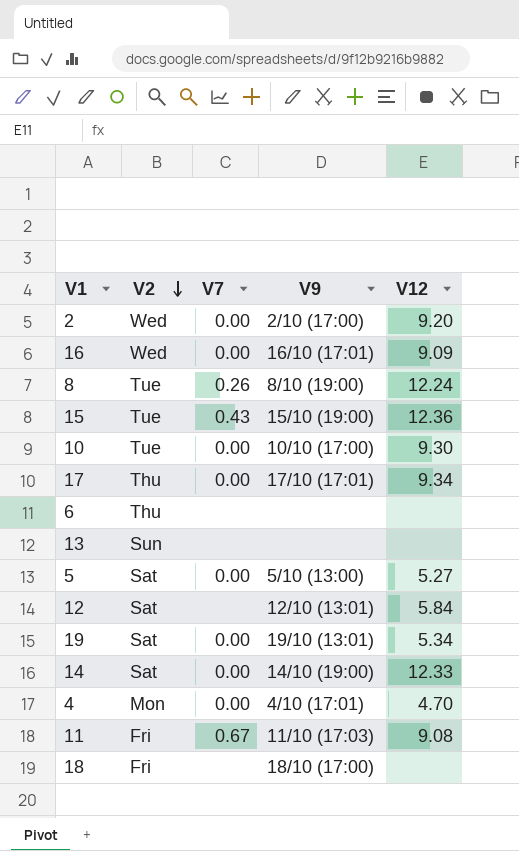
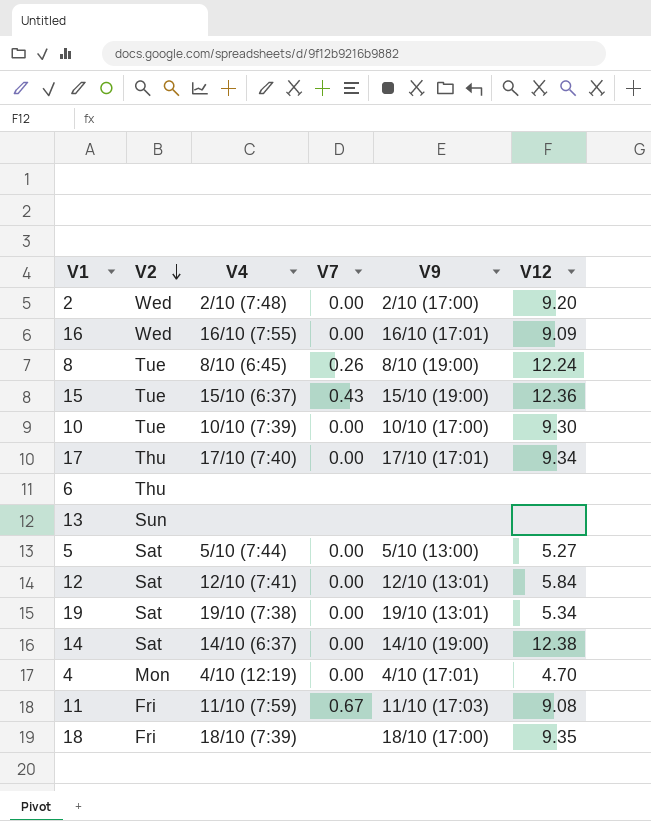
column V4 | position: none -> 3
12 | V7: none -> 0.00
14 | V12: 12.33 -> 12.38
18 | V12: none -> 9.35

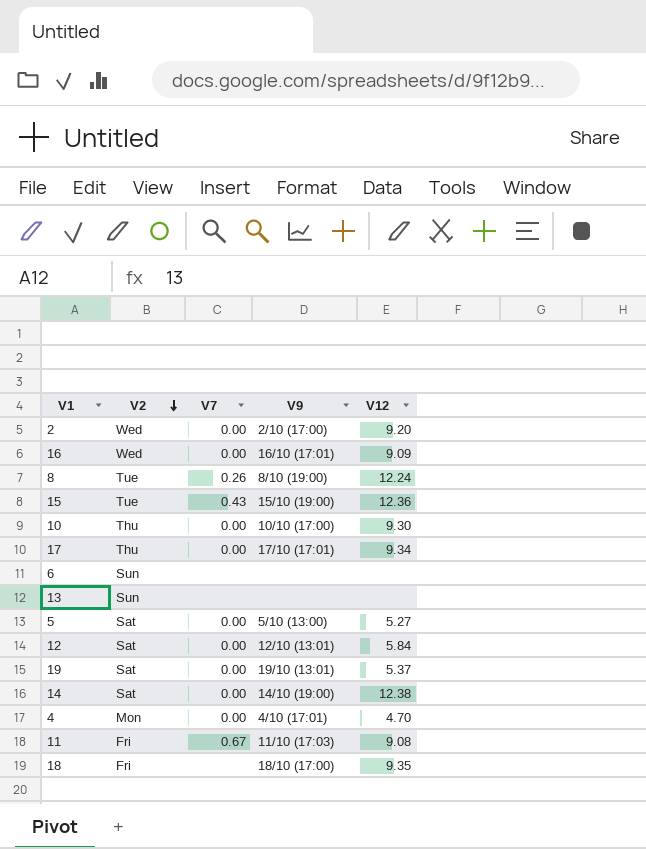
column V4 | position: 3 -> none
10 | V2: Tue -> Thu
6 | V2: Thu -> Sun
19 | V12: 5.34 -> 5.37

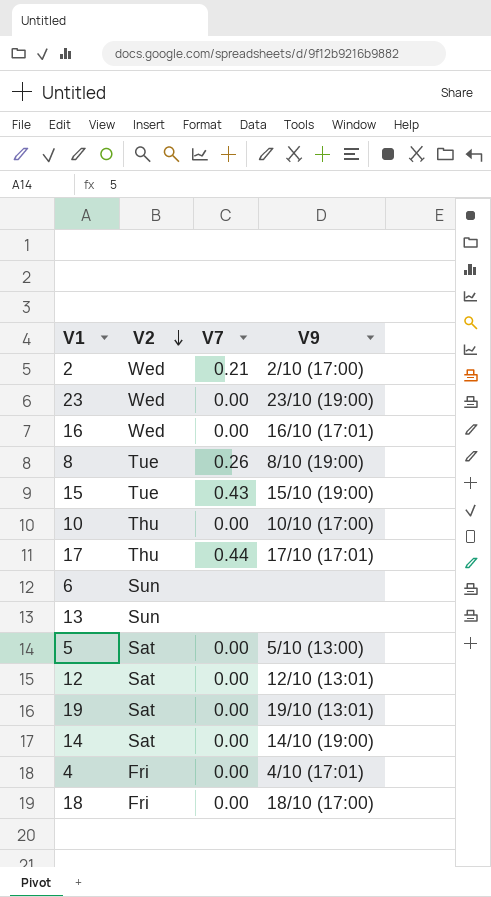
column V12 | position: 5 -> none
row 11: Fri | 0.67 | 11/10 (17:03) | 9.08 -> none
2 | V7: 0.00 -> 0.21
row 23: none -> Wed | 0.00 | 23/10 (19:00)
17 | V7: 0.00 -> 0.44
4 | V2: Mon -> Fri
18 | V7: none -> 0.00

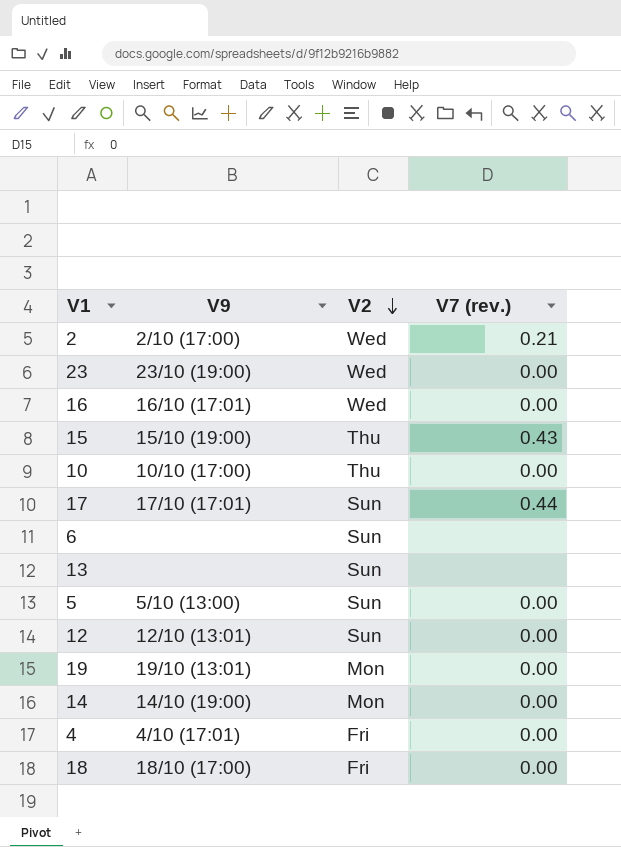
column V9 | position: 4 -> 2
column name: V7 -> V7 (rev.)
row 8: Tue | 0.26 | 8/10 (19:00) -> none
15 | V2: Tue -> Thu
17 | V2: Thu -> Sun
5 | V2: Sat -> Sun
12 | V2: Sat -> Sun
19 | V2: Sat -> Mon
14 | V2: Sat -> Mon

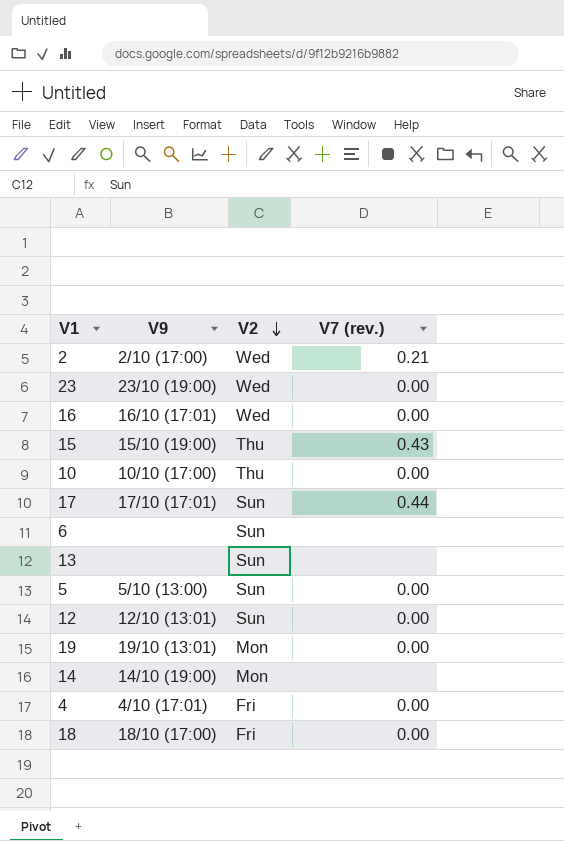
14 | V7 (rev.): 0.00 -> none

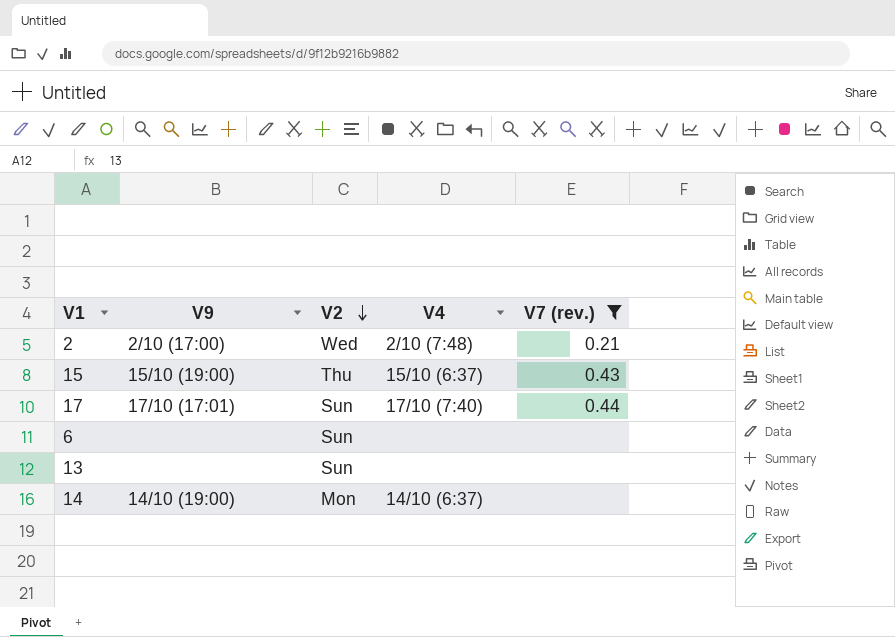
filter: none -> V7 (rev.) != 0.00
column V4 | position: none -> 4

